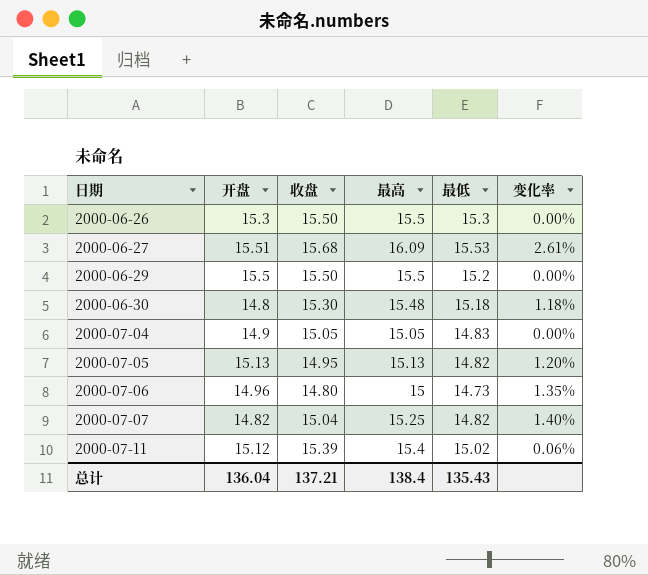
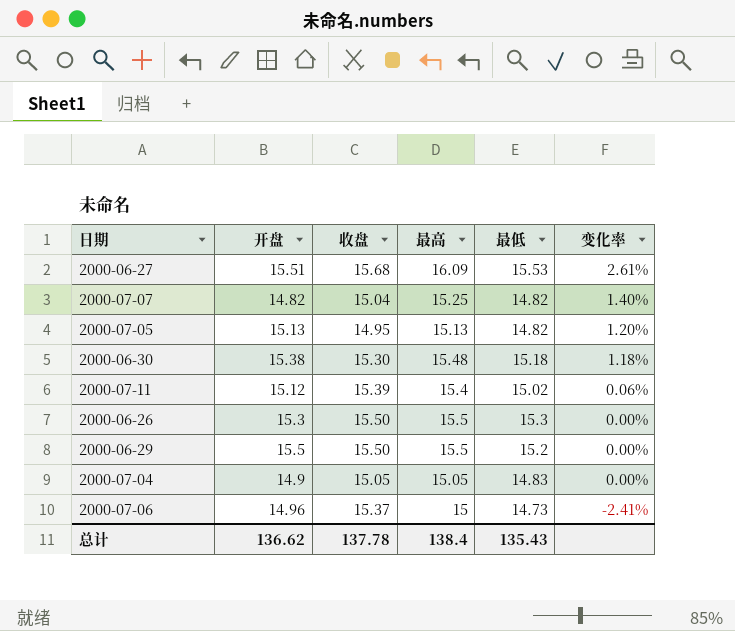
row order: 日期 ascending -> 变化率 descending
2000-06-30 | 开盘: 14.8 -> 15.38
2000-07-06 | 收盘: 14.80 -> 15.37
2000-07-06 | 变化率: 1.35% -> -2.41%
总计 | 开盘: 136.04 -> 136.62
总计 | 收盘: 137.21 -> 137.78

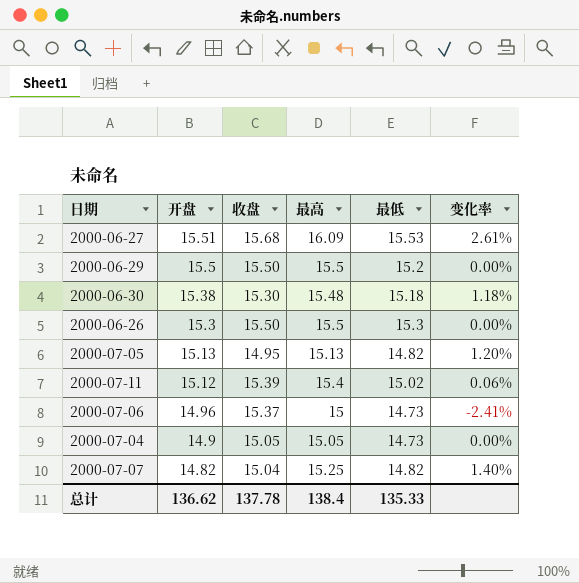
row order: 变化率 descending -> 开盘 descending
2000-07-04 | 最低: 14.83 -> 14.73
总计 | 最低: 135.43 -> 135.33

